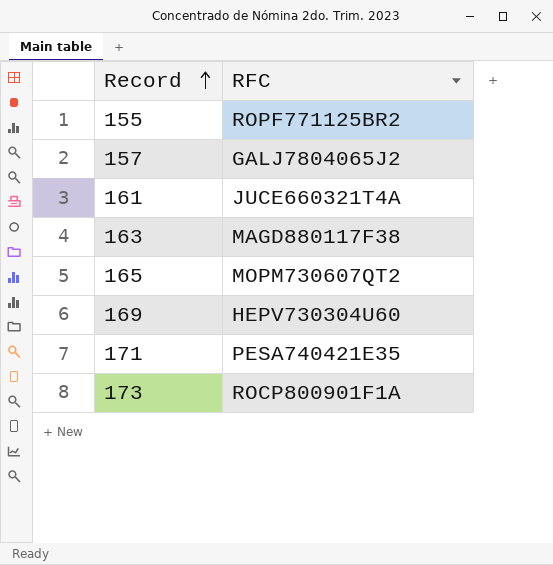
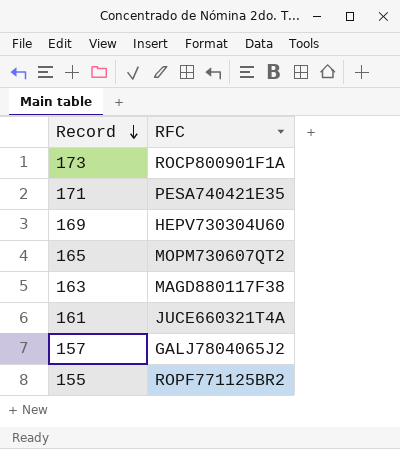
row order: Record ascending -> Record descending

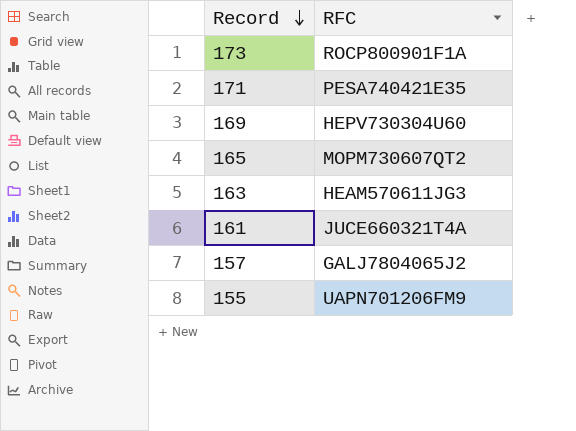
163 | RFC: MAGD880117F38 -> HEAM570611JG3
155 | RFC: ROPF771125BR2 -> UAPN701206FM9

